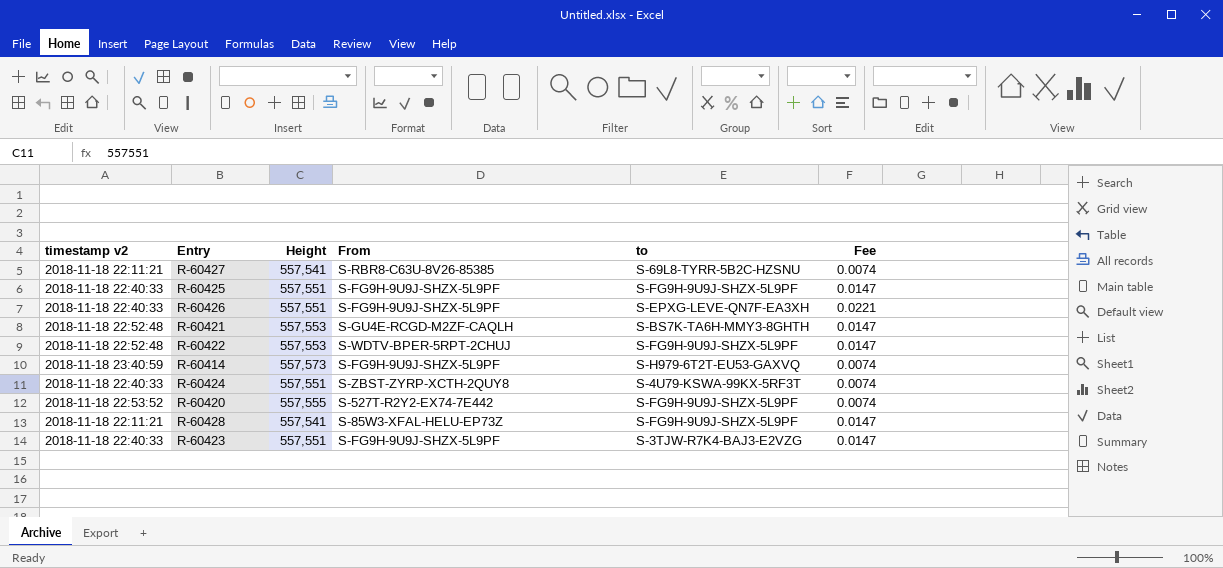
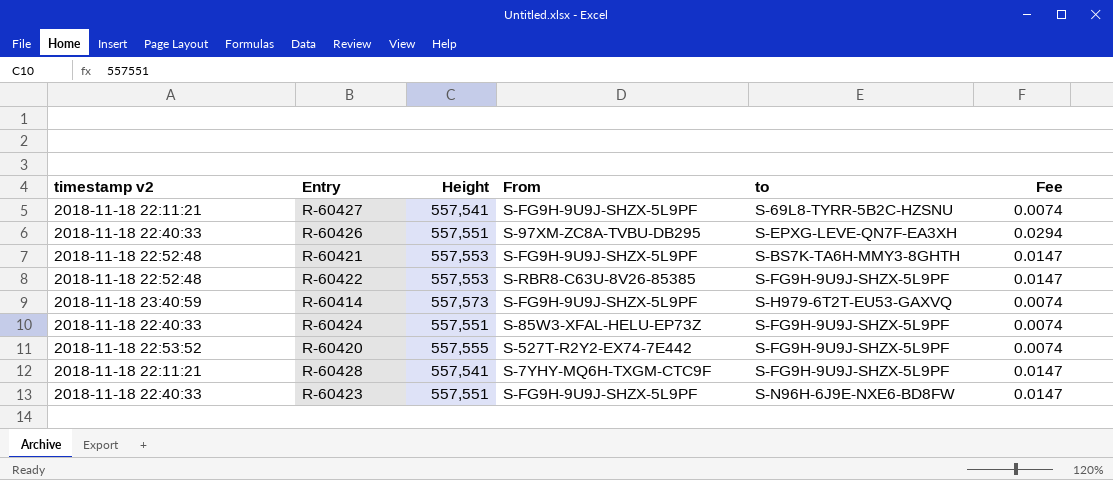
row R-60425: 2018-11-18 22:40:33 | 557,551 | S-FG9H-9U9J-SHZX-5L9PF | S-FG9H-9U9J-SHZX-5L9PF | 0.0147 -> none
R-60427 | From: S-RBR8-C63U-8V26-85385 -> S-FG9H-9U9J-SHZX-5L9PF
R-60426 | From: S-FG9H-9U9J-SHZX-5L9PF -> S-97XM-ZC8A-TVBU-DB295
R-60426 | Fee: 0.0221 -> 0.0294
R-60421 | From: S-GU4E-RCGD-M2ZF-CAQLH -> S-FG9H-9U9J-SHZX-5L9PF
R-60422 | From: S-WDTV-BPER-5RPT-2CHUJ -> S-RBR8-C63U-8V26-85385
R-60424 | From: S-ZBST-ZYRP-XCTH-2QUY8 -> S-85W3-XFAL-HELU-EP73Z
R-60424 | to: S-4U79-KSWA-99KX-5RF3T -> S-FG9H-9U9J-SHZX-5L9PF
R-60428 | From: S-85W3-XFAL-HELU-EP73Z -> S-7YHY-MQ6H-TXGM-CTC9F
R-60423 | to: S-3TJW-R7K4-BAJ3-E2VZG -> S-N96H-6J9E-NXE6-BD8FW

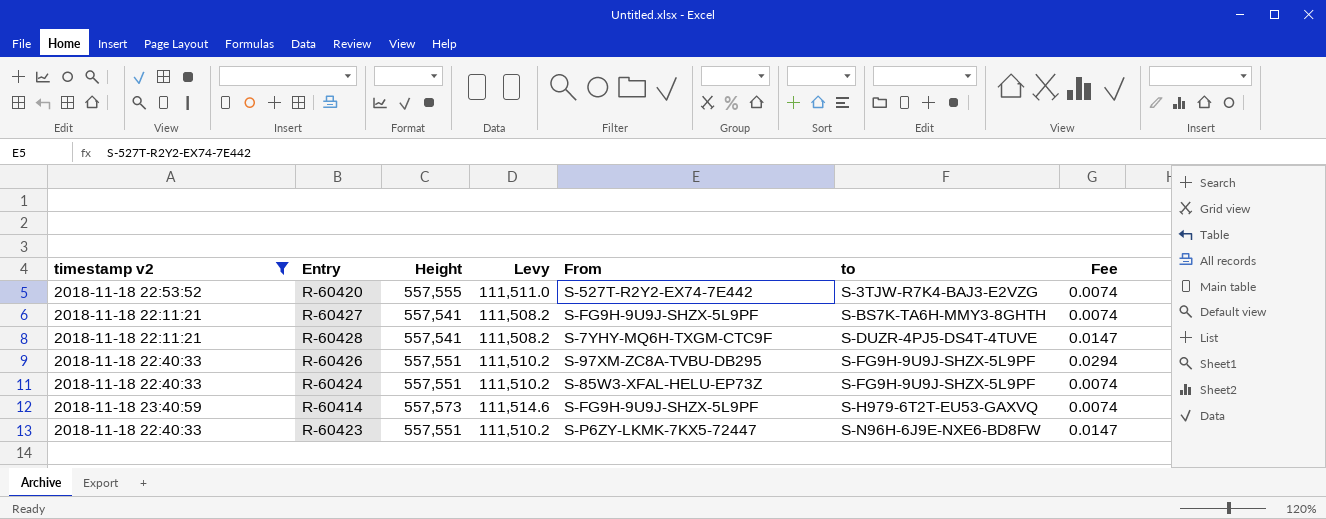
filter: none -> timestamp v2 != 2018-11-18 22:52:48
row order: none -> to ascending
column Levy | formula: none -> [Height] * 0.2
R-60420 | to: S-FG9H-9U9J-SHZX-5L9PF -> S-3TJW-R7K4-BAJ3-E2VZG
R-60427 | to: S-69L8-TYRR-5B2C-HZSNU -> S-BS7K-TA6H-MMY3-8GHTH
R-60428 | to: S-FG9H-9U9J-SHZX-5L9PF -> S-DUZR-4PJ5-DS4T-4TUVE
R-60426 | to: S-EPXG-LEVE-QN7F-EA3XH -> S-FG9H-9U9J-SHZX-5L9PF
R-60423 | From: S-FG9H-9U9J-SHZX-5L9PF -> S-P6ZY-LKMK-7KX5-72447

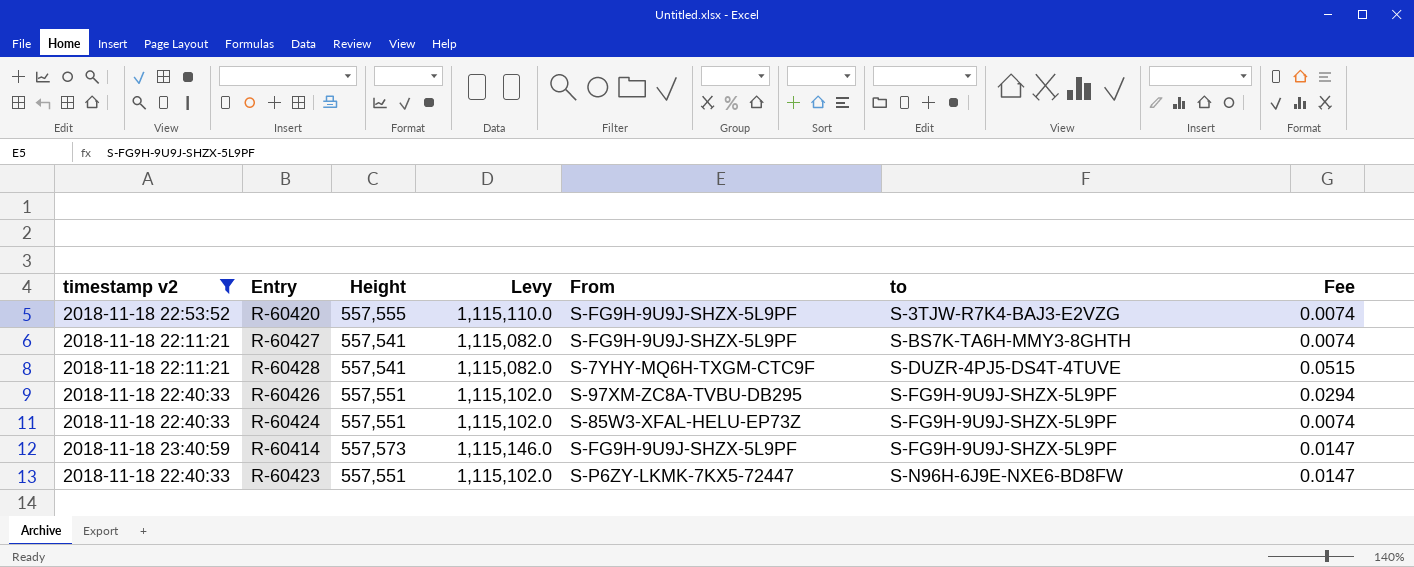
column Levy | formula: [Height] * 0.2 -> [Height] * 2
R-60420 | From: S-527T-R2Y2-EX74-7E442 -> S-FG9H-9U9J-SHZX-5L9PF
R-60428 | Fee: 0.0147 -> 0.0515
R-60414 | to: S-H979-6T2T-EU53-GAXVQ -> S-FG9H-9U9J-SHZX-5L9PF
R-60414 | Fee: 0.0074 -> 0.0147

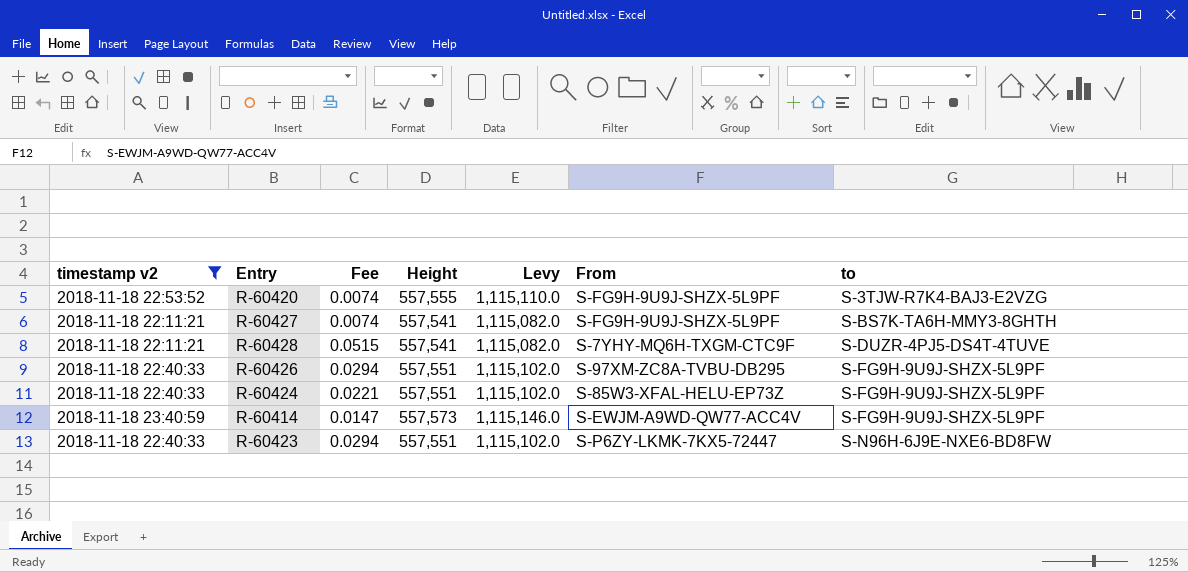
column Fee | position: 7 -> 3
R-60424 | Fee: 0.0074 -> 0.0221
R-60414 | From: S-FG9H-9U9J-SHZX-5L9PF -> S-EWJM-A9WD-QW77-ACC4V
R-60423 | Fee: 0.0147 -> 0.0294

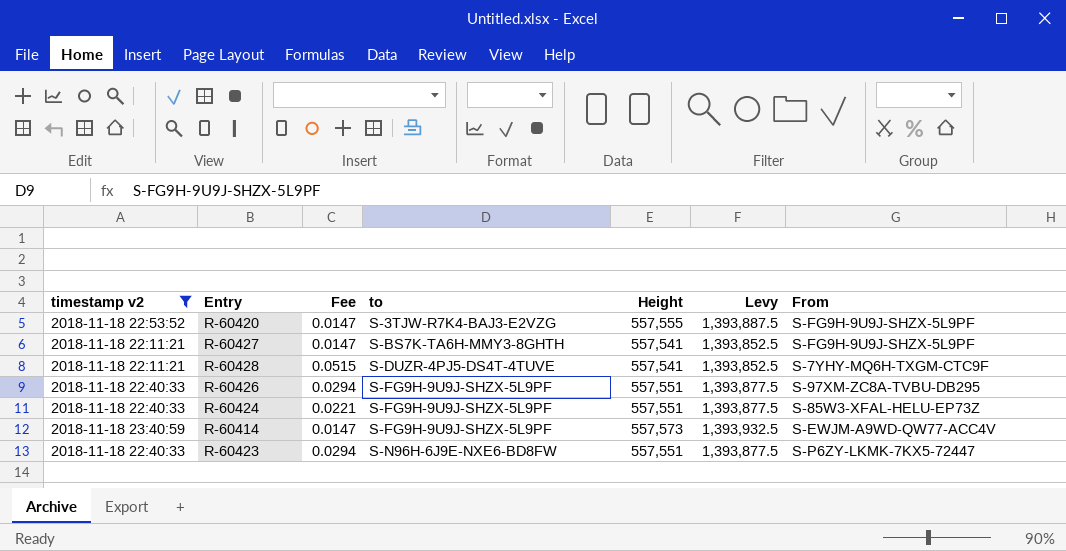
column to | position: 7 -> 4
column Levy | formula: [Height] * 2 -> [Height] * 2.5
R-60420 | Fee: 0.0074 -> 0.0147
R-60427 | Fee: 0.0074 -> 0.0147

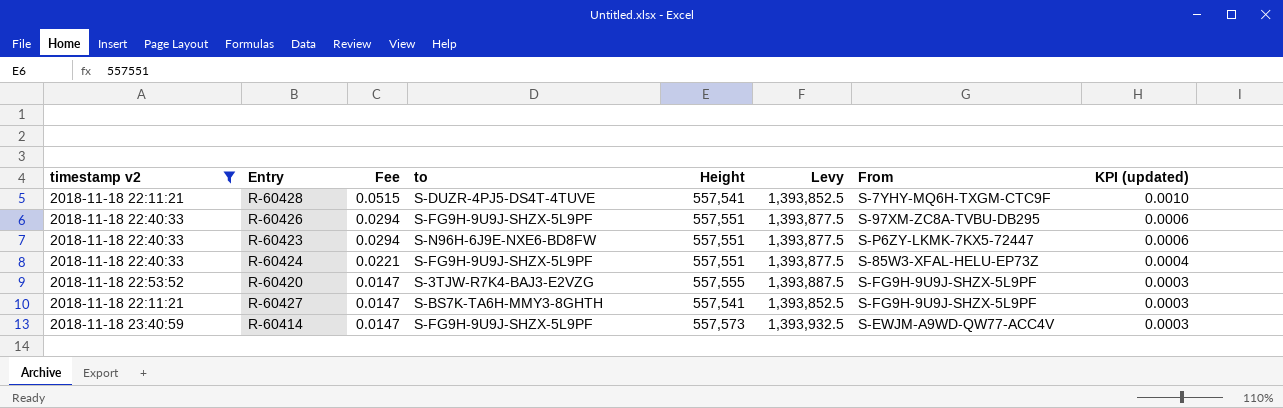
row order: to ascending -> Fee descending
column KPI (updated) | formula: none -> [Fee] * 0.02

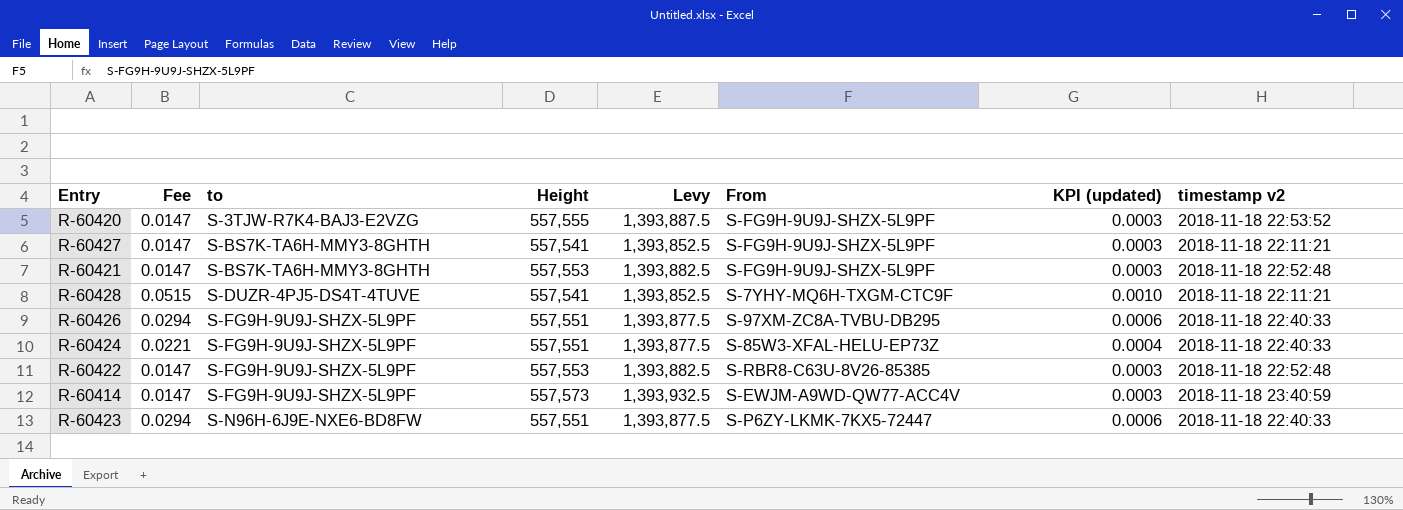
filter: timestamp v2 != 2018-11-18 22:52:48 -> none
row order: Fee descending -> to ascending
column timestamp v2 | position: 1 -> 8

